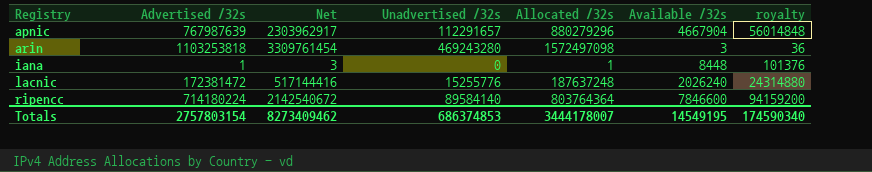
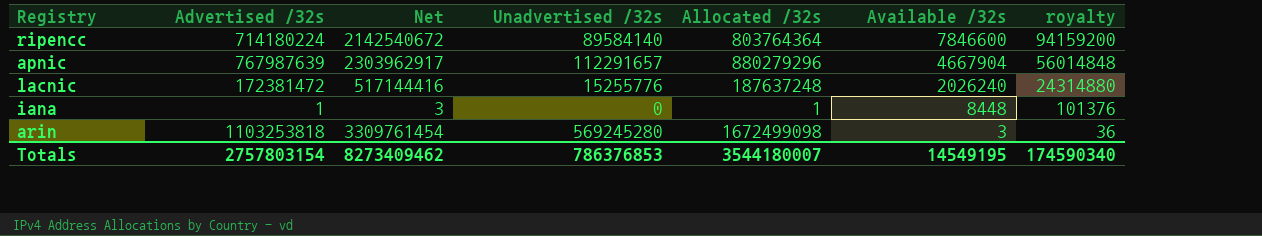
row order: Registry ascending -> Available /32s descending
arin | Unadvertised /32s: 469243280 -> 569245280
arin | Allocated /32s: 1572497098 -> 1672499098
Totals | Unadvertised /32s: 686374853 -> 786376853
Totals | Allocated /32s: 3444178007 -> 3544180007

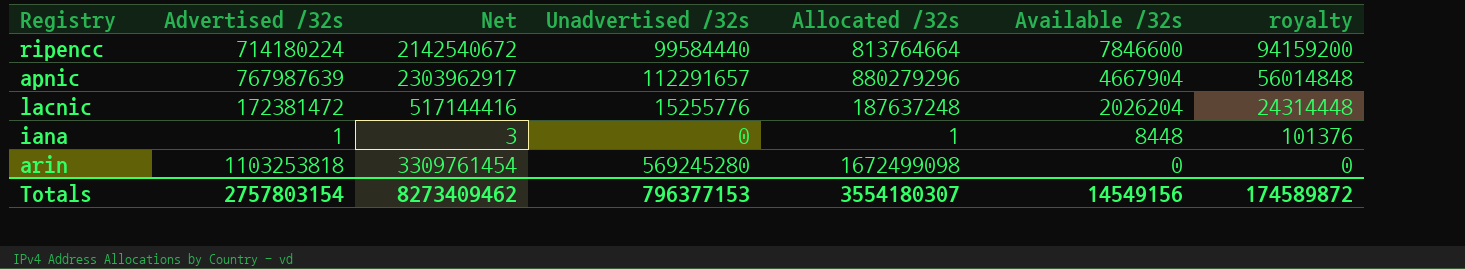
ripencc | Unadvertised /32s: 89584140 -> 99584440
ripencc | Allocated /32s: 803764364 -> 813764664
lacnic | Available /32s: 2026240 -> 2026204
lacnic | royalty: 24314880 -> 24314448
arin | Available /32s: 3 -> 0
arin | royalty: 36 -> 0
Totals | Unadvertised /32s: 786376853 -> 796377153
Totals | Allocated /32s: 3544180007 -> 3554180307
Totals | Available /32s: 14549195 -> 14549156
Totals | royalty: 174590340 -> 174589872

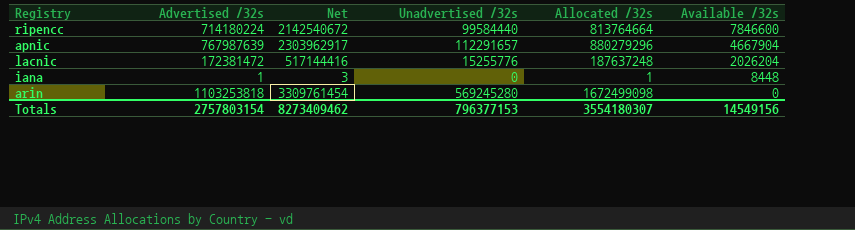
column royalty | formula: [Available /32s] * 12 -> none

